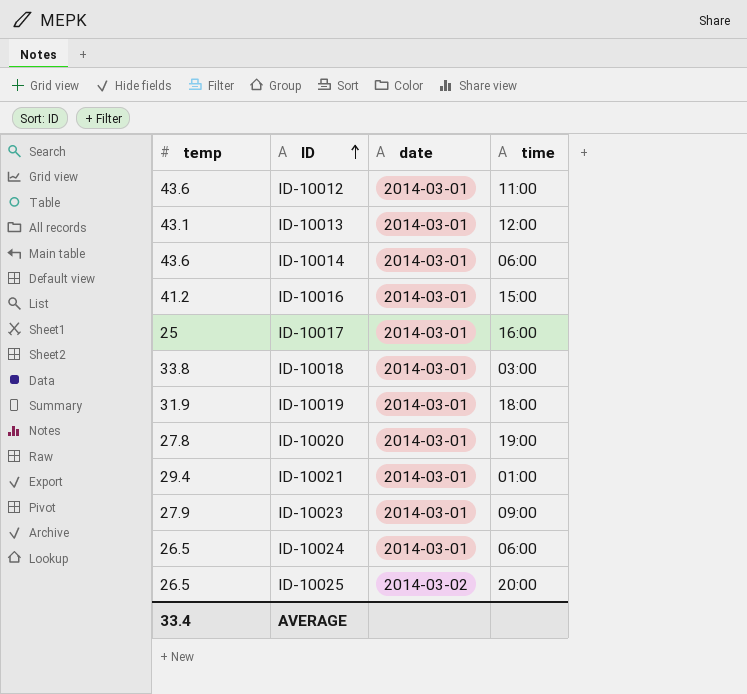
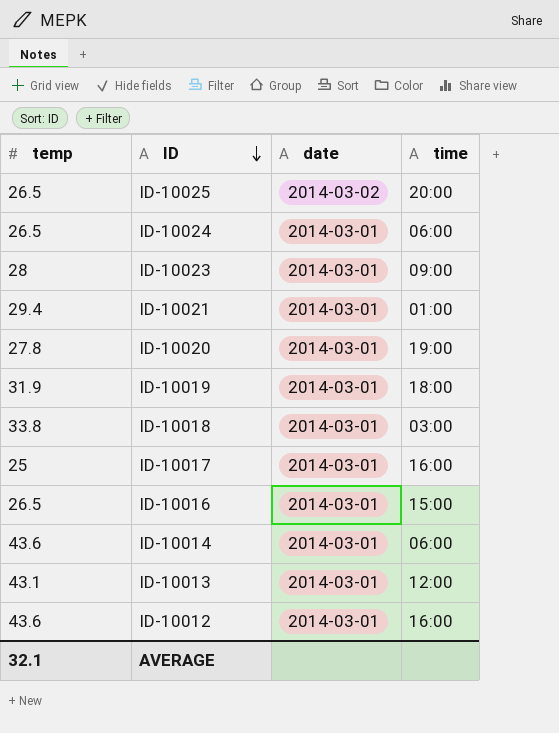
row order: ID ascending -> ID descending
ID-10023 | temp: 27.9 -> 28
ID-10016 | temp: 41.2 -> 26.5
ID-10012 | time: 11:00 -> 16:00
AVERAGE | temp: 33.4 -> 32.1

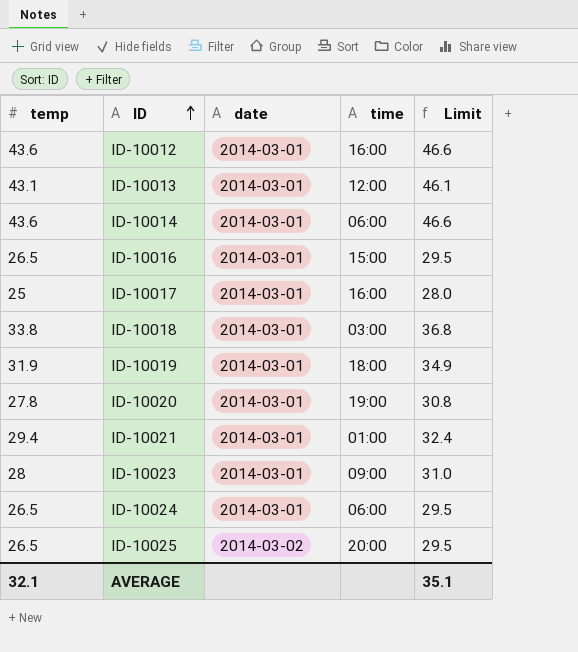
row order: ID descending -> ID ascending
column Limit | formula: none -> [temp] + 3

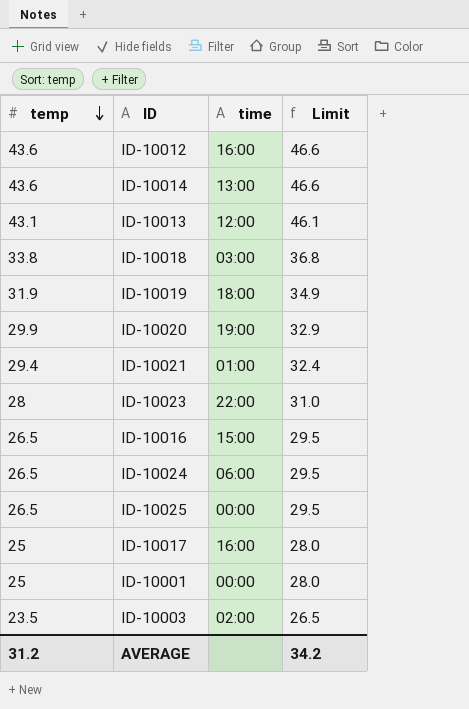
row order: ID ascending -> temp descending
column date | position: 3 -> none
ID-10014 | time: 06:00 -> 13:00
ID-10020 | temp: 27.8 -> 29.9
ID-10020 | Limit: 30.8 -> 32.9
ID-10023 | time: 09:00 -> 22:00
ID-10025 | time: 20:00 -> 00:00
row ID-10001: none -> 25 | 00:00 | 28.0
row ID-10003: none -> 23.5 | 02:00 | 26.5
AVERAGE | temp: 32.1 -> 31.2
AVERAGE | Limit: 35.1 -> 34.2

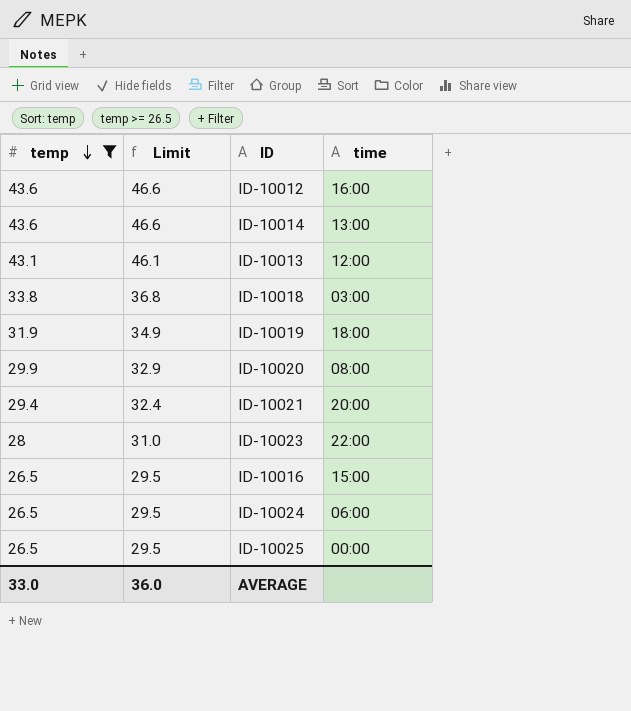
filter: none -> temp >= 26.5
column Limit | position: 4 -> 2
ID-10020 | time: 19:00 -> 08:00
ID-10021 | time: 01:00 -> 20:00
AVERAGE | temp: 31.2 -> 33.0
AVERAGE | Limit: 34.2 -> 36.0

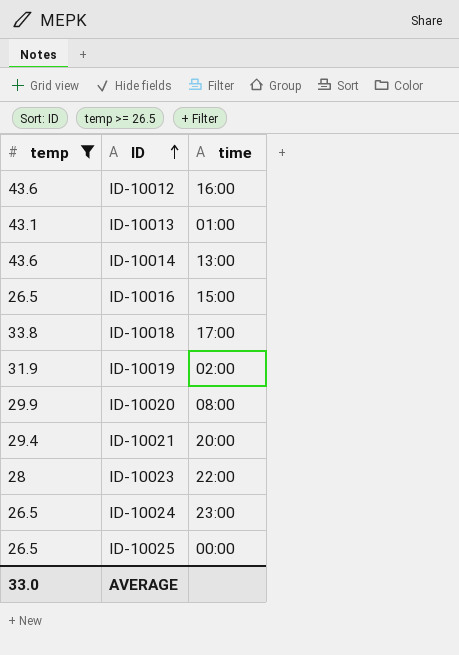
row order: temp descending -> ID ascending
column Limit | formula: [temp] + 3 -> none
ID-10013 | time: 12:00 -> 01:00
ID-10018 | time: 03:00 -> 17:00
ID-10019 | time: 18:00 -> 02:00
ID-10024 | time: 06:00 -> 23:00

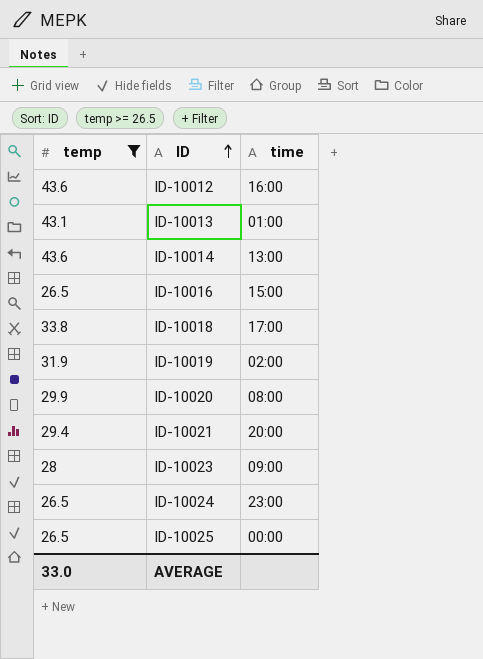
ID-10023 | time: 22:00 -> 09:00

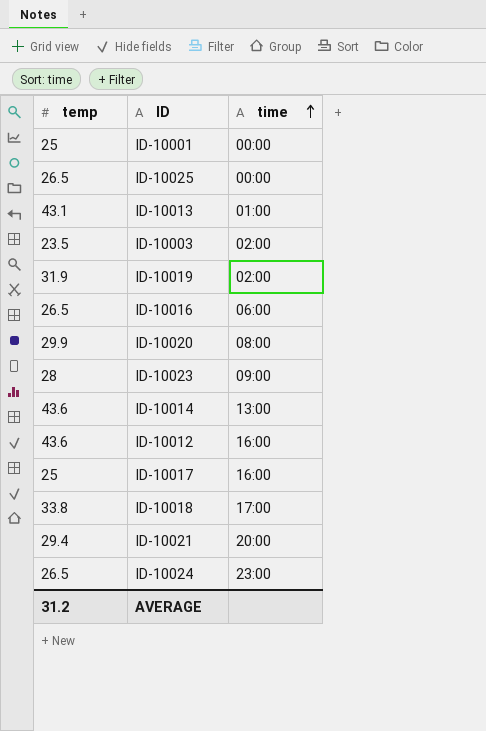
filter: temp >= 26.5 -> none
row order: ID ascending -> time ascending
ID-10016 | time: 15:00 -> 06:00
AVERAGE | temp: 33.0 -> 31.2

